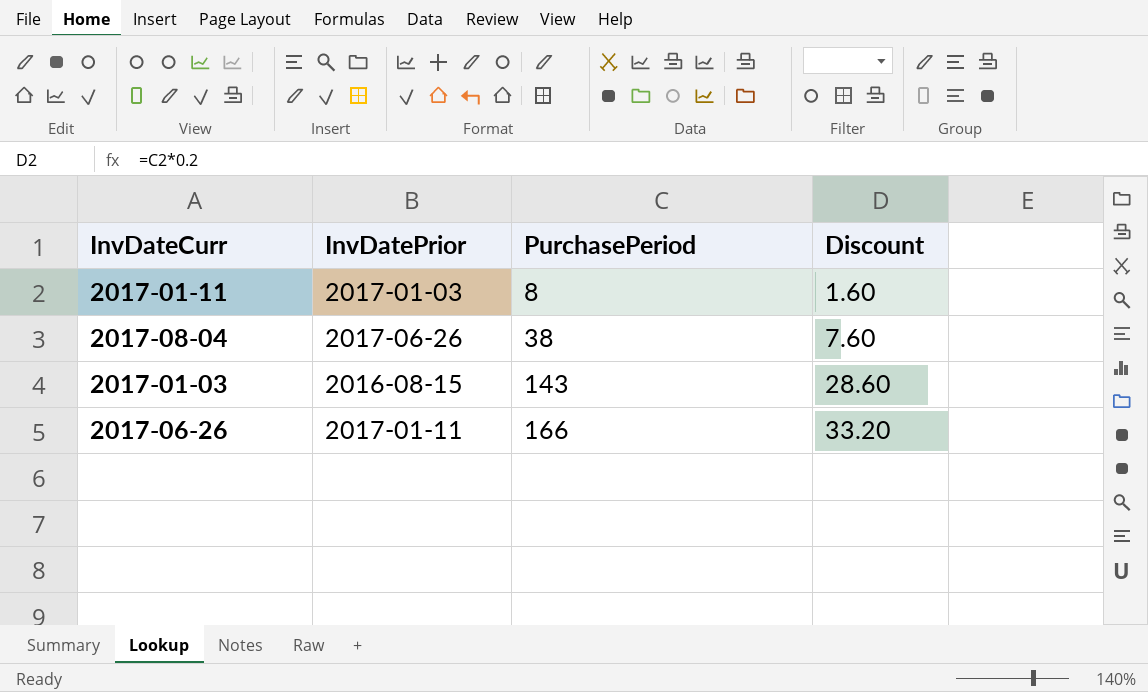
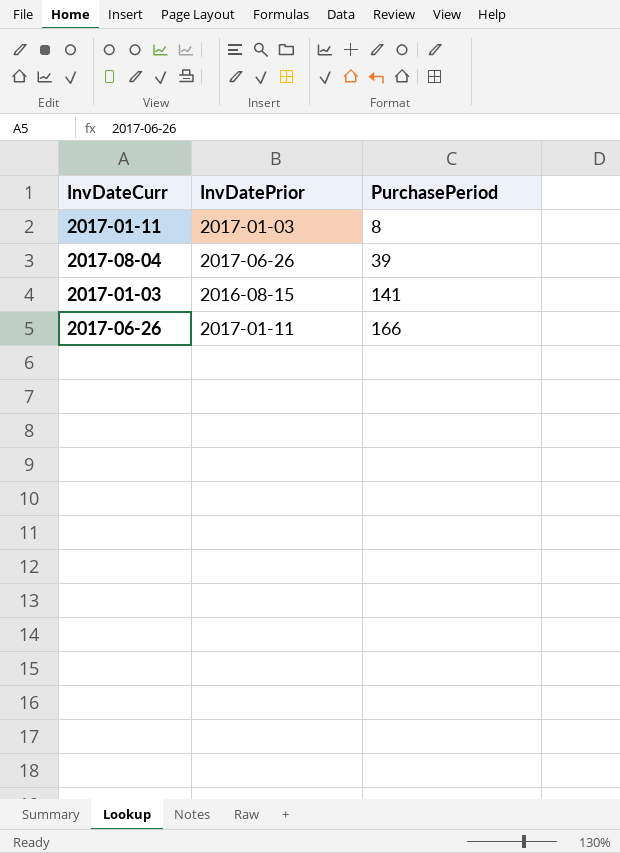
column Discount | formula: [PurchasePeriod] * 0.2 -> none
2017-08-04 | PurchasePeriod: 38 -> 39
2017-01-03 | PurchasePeriod: 143 -> 141

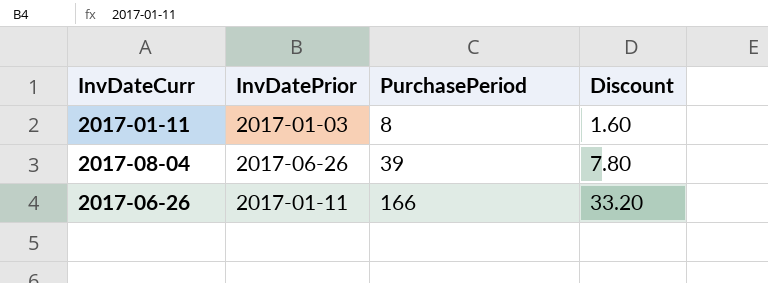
column Discount | formula: none -> [PurchasePeriod] * 0.2
row 2017-01-03: 2016-08-15 | 141 -> none

